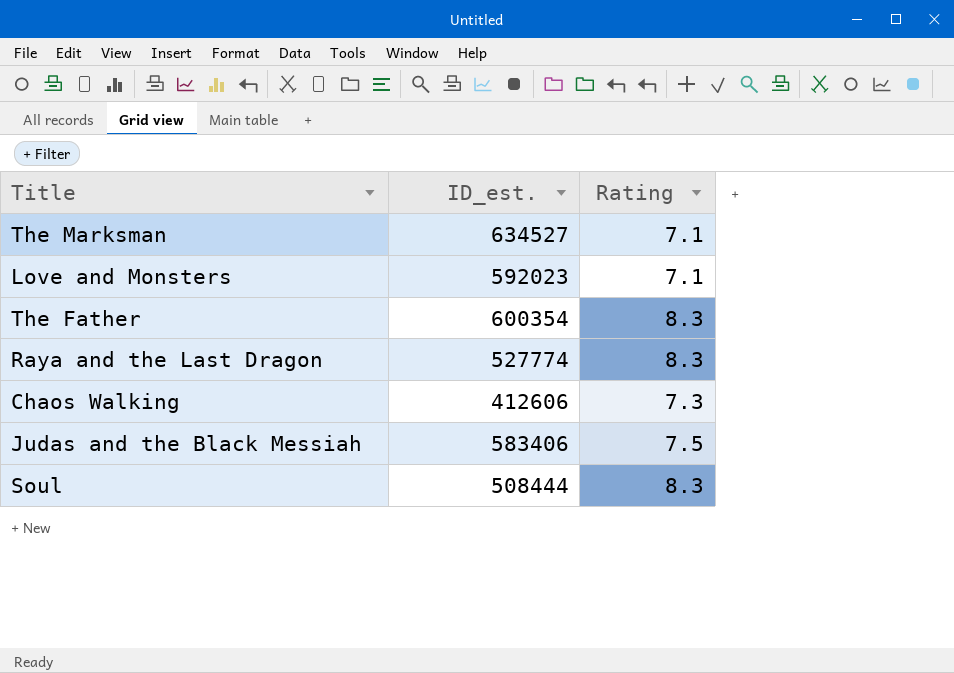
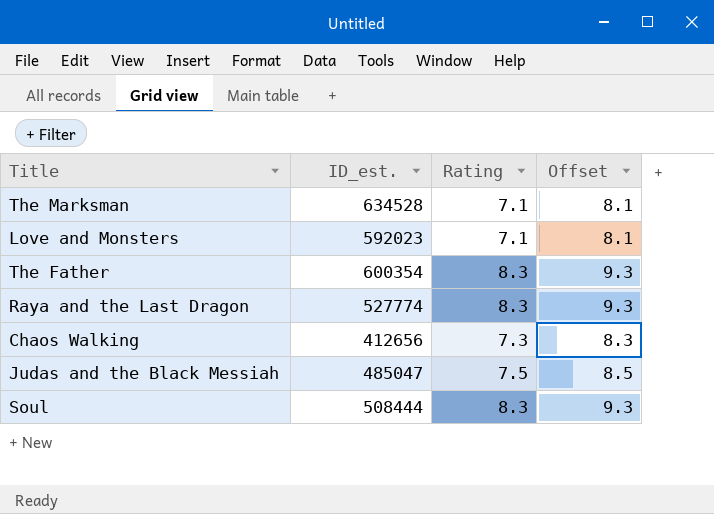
column Offset | formula: none -> [Rating] + 1
The Marksman | ID_est.: 634527 -> 634528
Chaos Walking | ID_est.: 412606 -> 412656
Judas and the Black Messiah | ID_est.: 583406 -> 485047

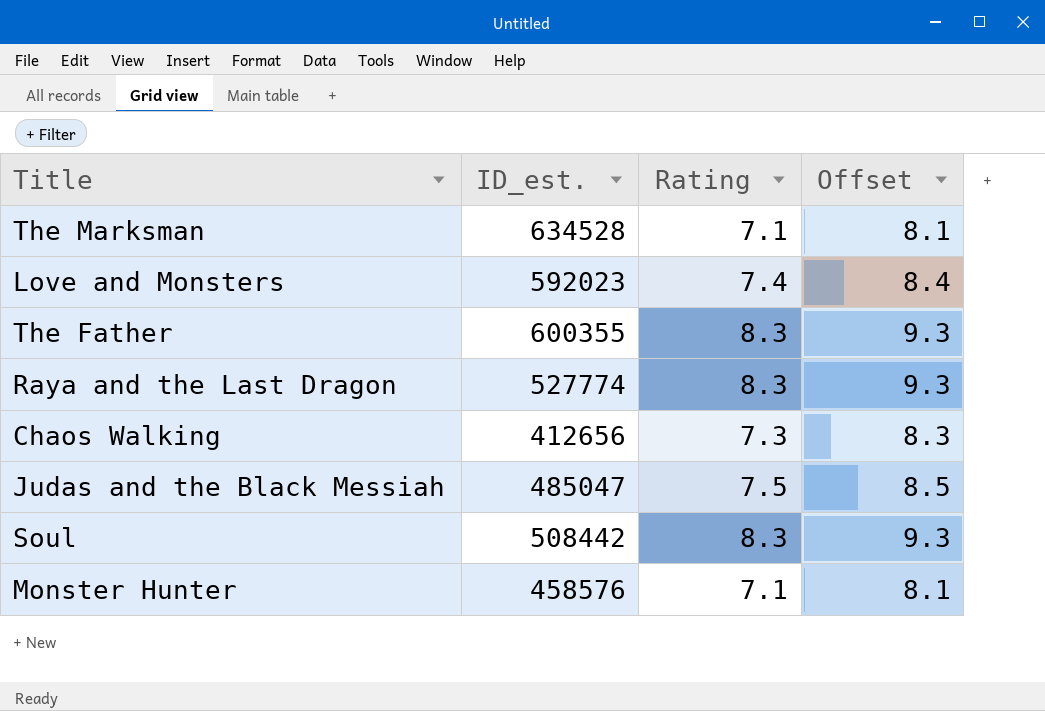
Love and Monsters | Rating: 7.1 -> 7.4
Love and Monsters | Offset: 8.1 -> 8.4
The Father | ID_est.: 600354 -> 600355
Soul | ID_est.: 508444 -> 508442
row Monster Hunter: none -> 458576 | 7.1 | 8.1

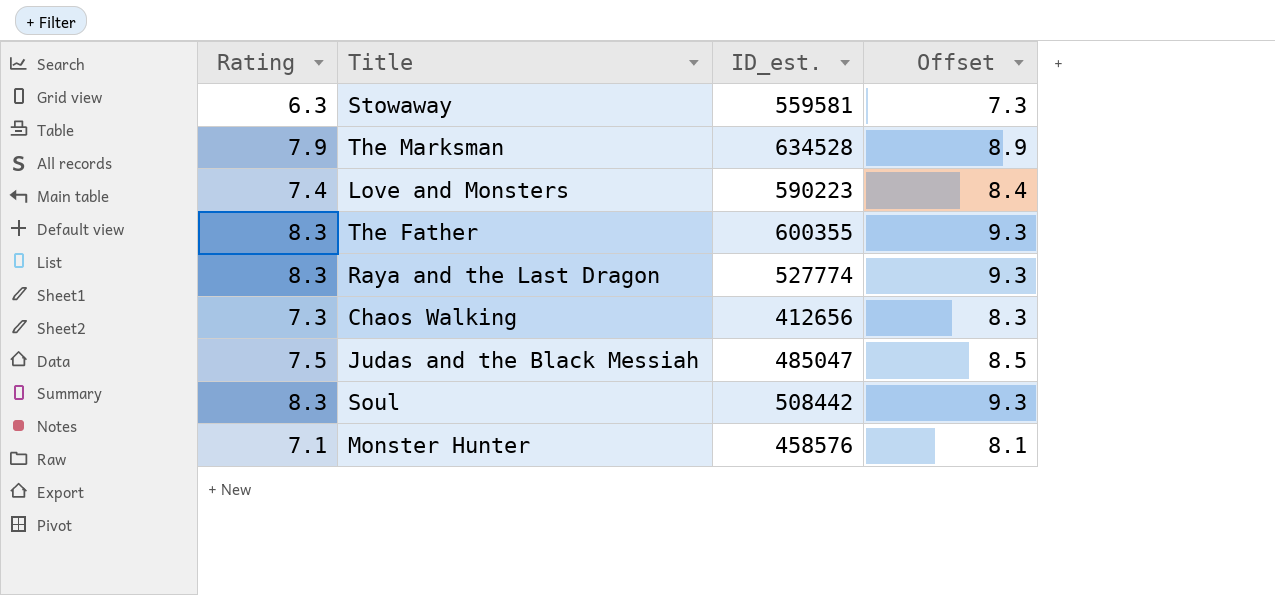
column Rating | position: 3 -> 1
row Stowaway: none -> 6.3 | 559581 | 7.3
The Marksman | Rating: 7.1 -> 7.9
The Marksman | Offset: 8.1 -> 8.9
Love and Monsters | ID_est.: 592023 -> 590223

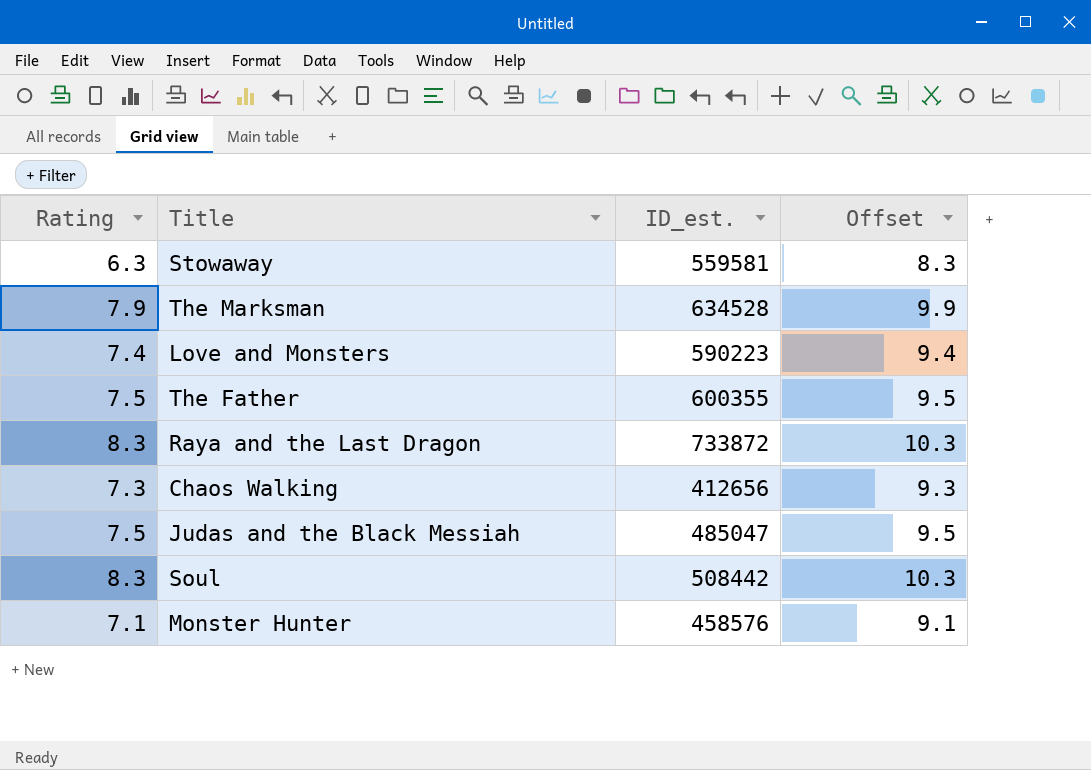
column Offset | formula: [Rating] + 1 -> [Rating] + 2
The Father | Rating: 8.3 -> 7.5
Raya and the Last Dragon | ID_est.: 527774 -> 733872

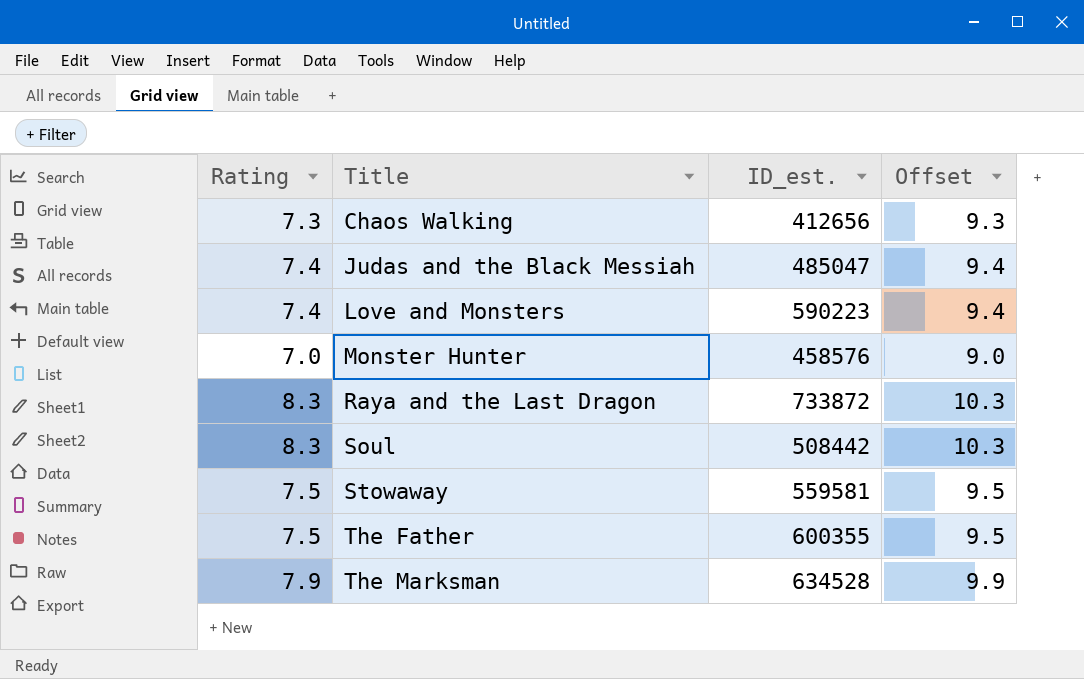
row order: none -> Title ascending
Judas and the Black Messiah | Rating: 7.5 -> 7.4
Judas and the Black Messiah | Offset: 9.5 -> 9.4
Monster Hunter | Rating: 7.1 -> 7.0
Monster Hunter | Offset: 9.1 -> 9.0
Stowaway | Rating: 6.3 -> 7.5
Stowaway | Offset: 8.3 -> 9.5

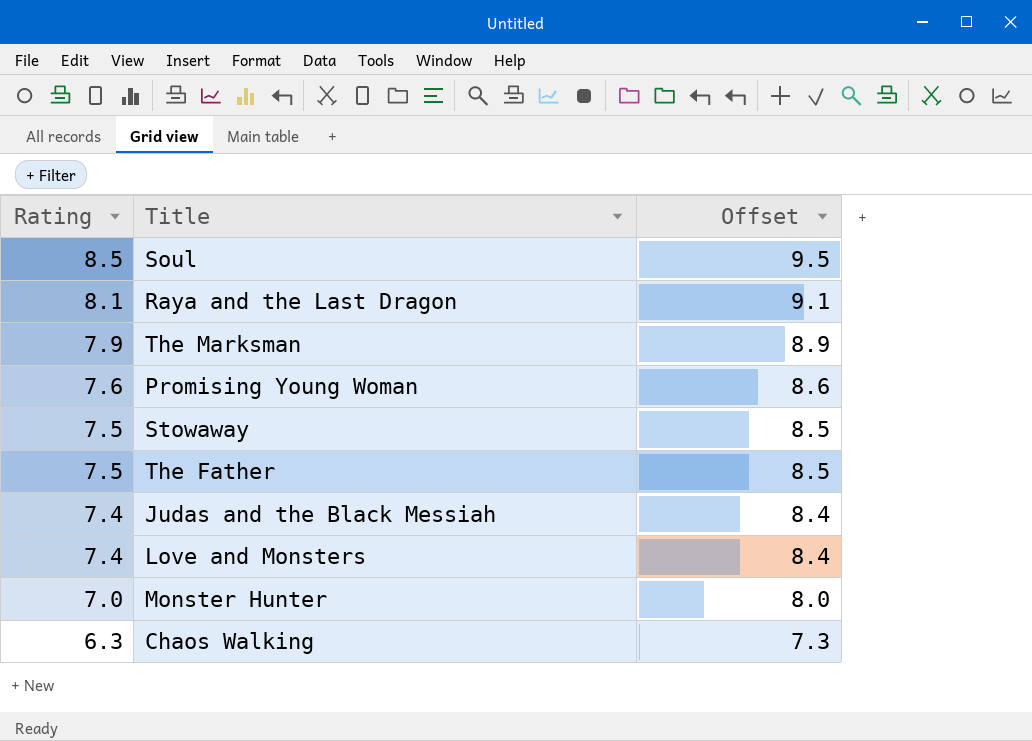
row order: Title ascending -> Rating descending
column ID_est. | position: 3 -> none
column Offset | formula: [Rating] + 2 -> [Rating] + 1
Soul | Rating: 8.3 -> 8.5
Raya and the Last Dragon | Rating: 8.3 -> 8.1
row Promising Young Woman: none -> 7.6 | 8.6
Chaos Walking | Rating: 7.3 -> 6.3

